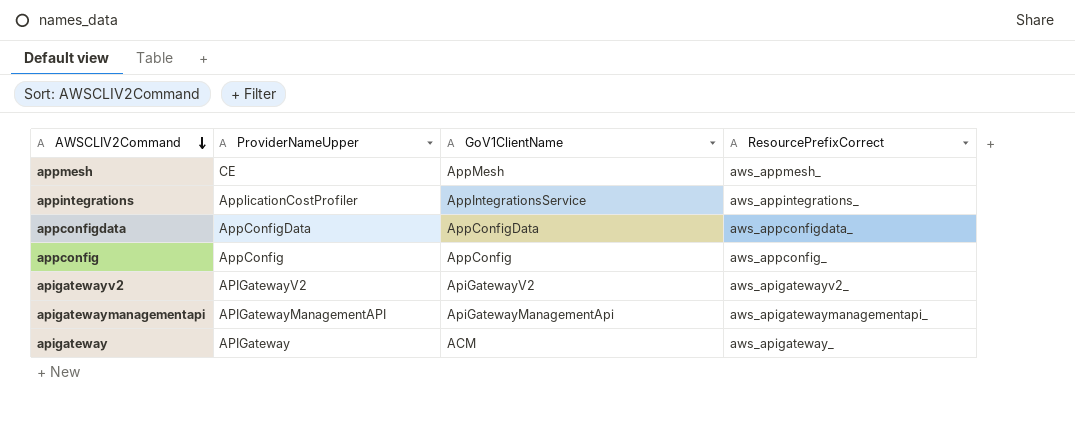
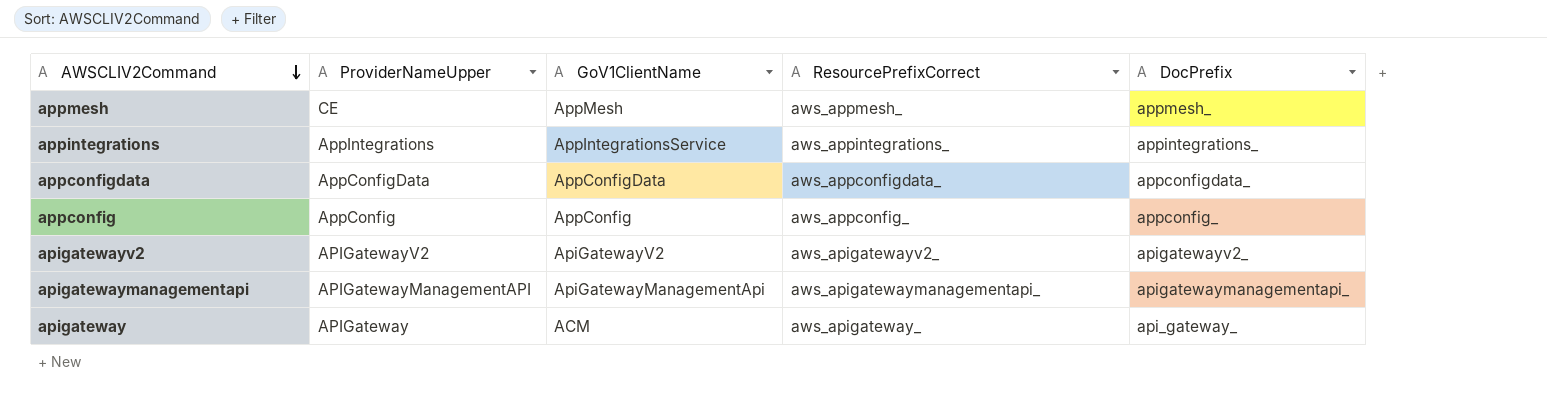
column DocPrefix | position: none -> 5
appintegrations | ProviderNameUpper: ApplicationCostProfiler -> AppIntegrations

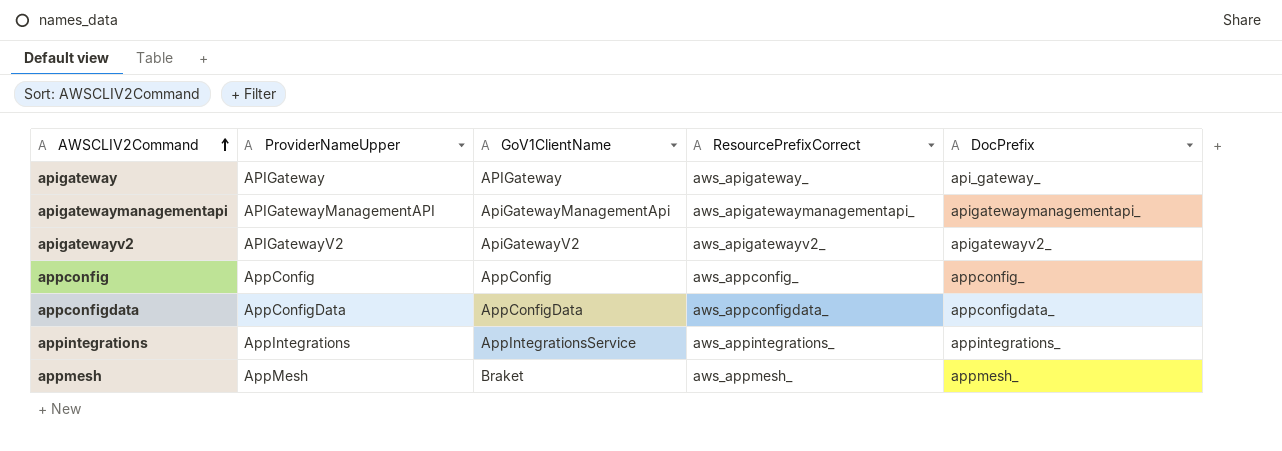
row order: AWSCLIV2Command descending -> AWSCLIV2Command ascending
apigateway | GoV1ClientName: ACM -> APIGateway
appmesh | ProviderNameUpper: CE -> AppMesh
appmesh | GoV1ClientName: AppMesh -> Braket

